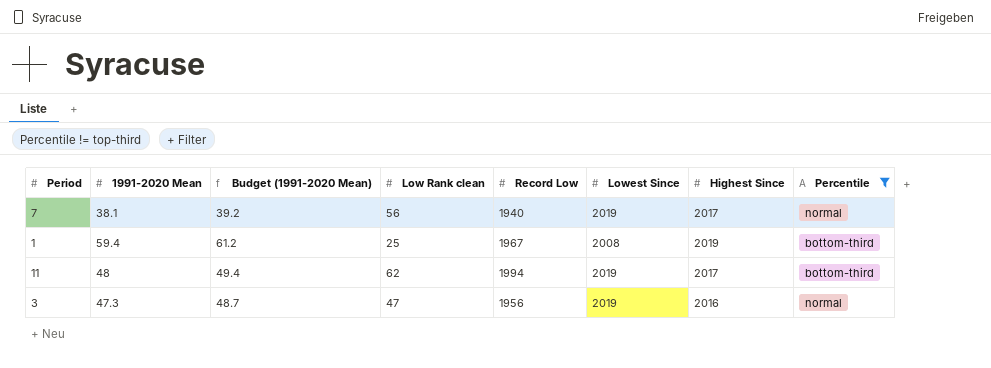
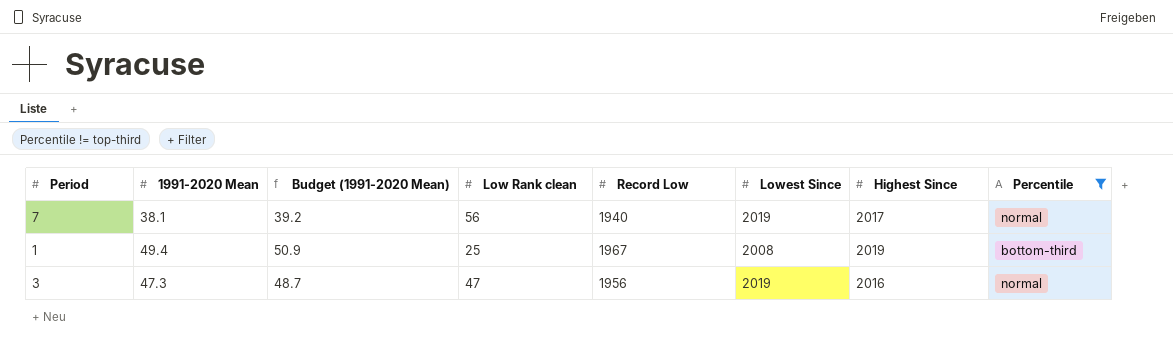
row 11: 48 | 49.4 | 62 | 1994 | 2019 | 2017 | bottom-third -> none
1 | 1991-2020 Mean: 59.4 -> 49.4
1 | Budget (1991-2020 Mean): 61.2 -> 50.9

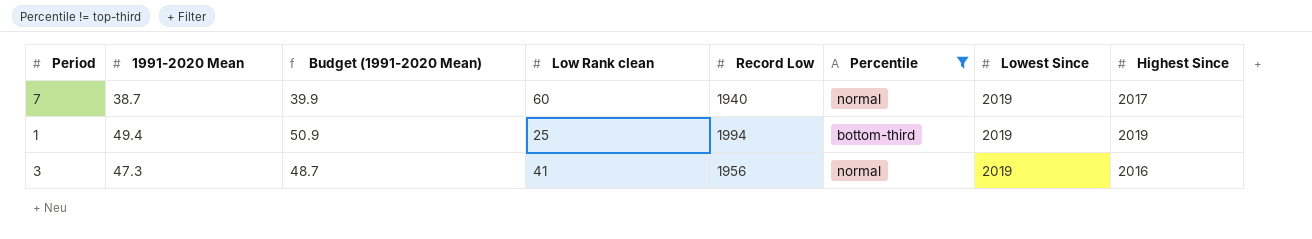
column Percentile | position: 8 -> 6
7 | 1991-2020 Mean: 38.1 -> 38.7
7 | Budget (1991-2020 Mean): 39.2 -> 39.9
7 | Low Rank clean: 56 -> 60
1 | Record Low: 1967 -> 1994
1 | Lowest Since: 2008 -> 2019
3 | Low Rank clean: 47 -> 41

